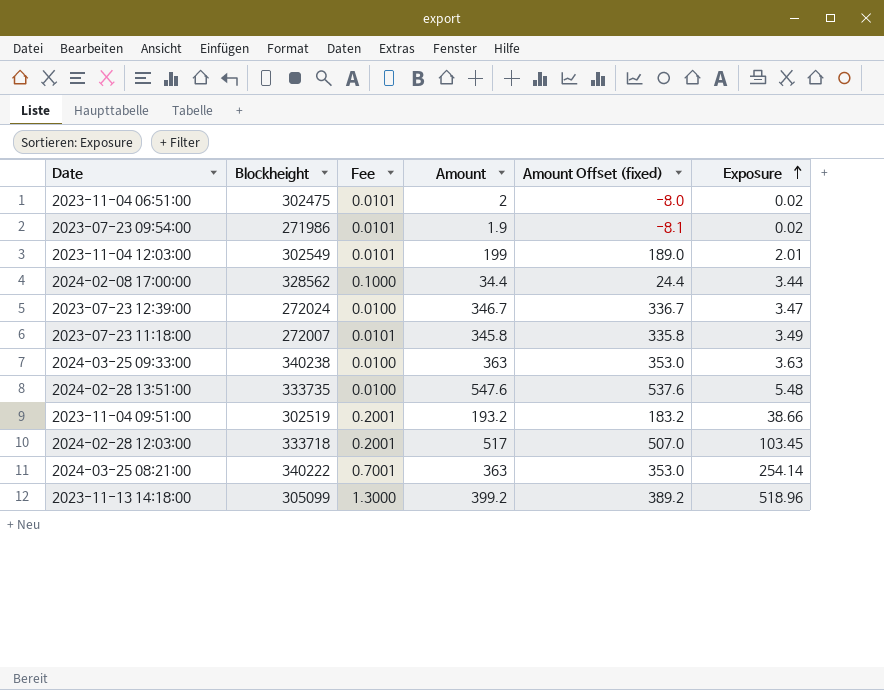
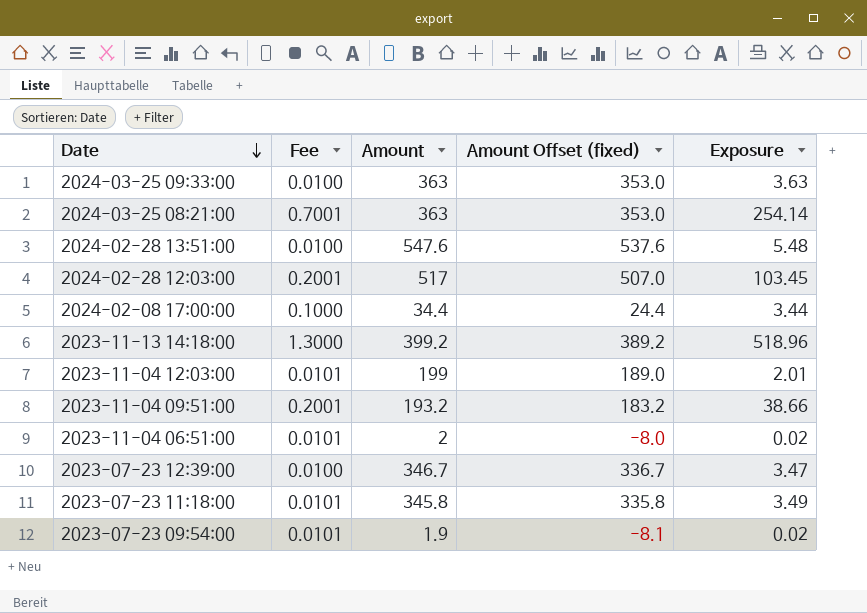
row order: Exposure ascending -> Date descending
column Blockheight | position: 2 -> none

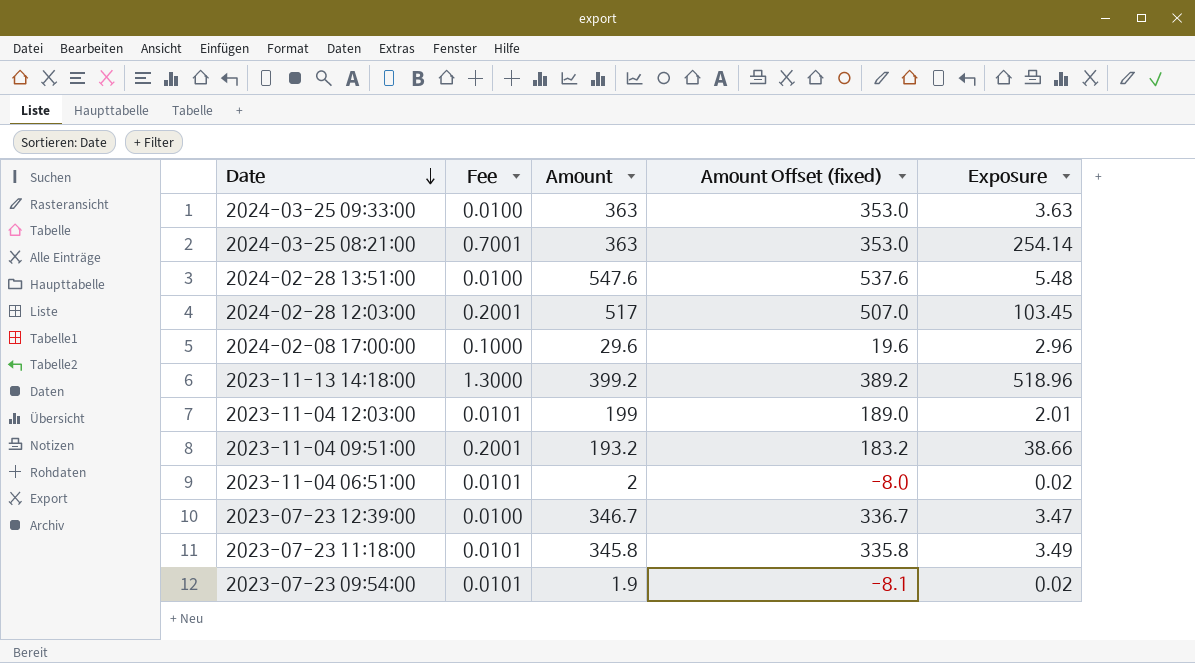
2024-02-08 17:00:00 | Amount: 34.4 -> 29.6
2024-02-08 17:00:00 | Amount Offset (fixed): 24.4 -> 19.6
2024-02-08 17:00:00 | Exposure: 3.44 -> 2.96

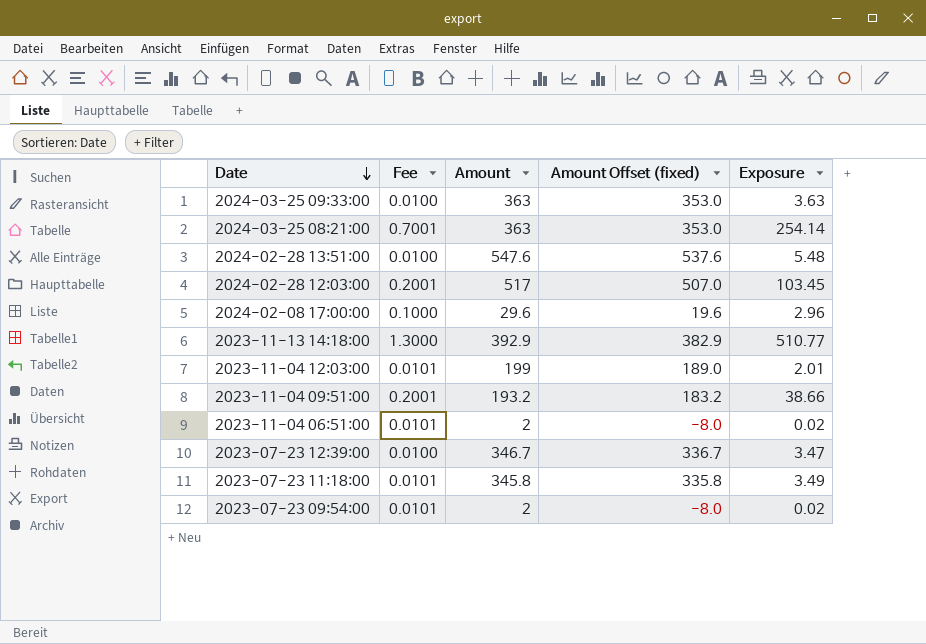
2023-11-13 14:18:00 | Amount: 399.2 -> 392.9
2023-11-13 14:18:00 | Amount Offset (fixed): 389.2 -> 382.9
2023-11-13 14:18:00 | Exposure: 518.96 -> 510.77
2023-07-23 09:54:00 | Amount: 1.9 -> 2
2023-07-23 09:54:00 | Amount Offset (fixed): -8.1 -> -8.0

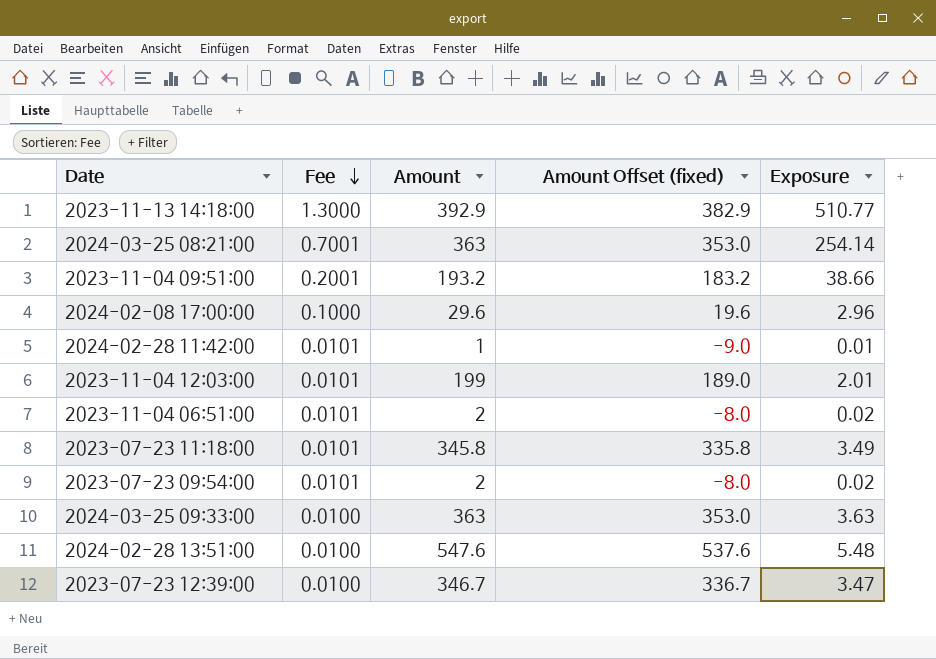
row order: Date descending -> Fee descending
row 2024-02-28 12:03:00: 0.2001 | 517 | 507.0 | 103.45 -> none
row 2024-02-28 11:42:00: none -> 0.0101 | 1 | -9.0 | 0.01

